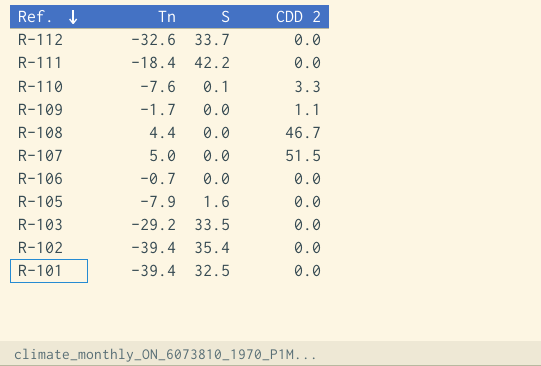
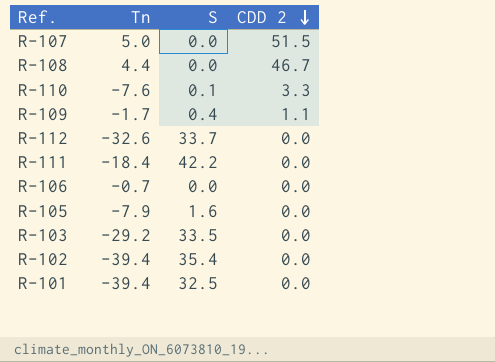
row order: Ref. descending -> CDD 2 descending
R-109 | S: 0.0 -> 0.4

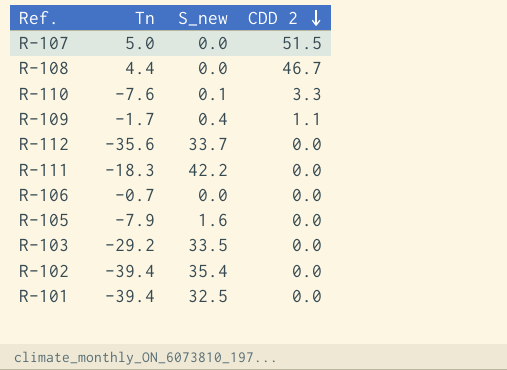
column name: S -> S_new
R-112 | Tn: -32.6 -> -35.6
R-111 | Tn: -18.4 -> -18.3

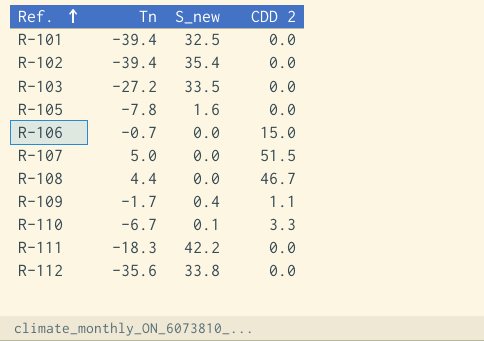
row order: CDD 2 descending -> Ref. ascending
R-103 | Tn: -29.2 -> -27.2
R-105 | Tn: -7.9 -> -7.8
R-106 | CDD 2: 0.0 -> 15.0
R-110 | Tn: -7.6 -> -6.7
R-112 | S_new: 33.7 -> 33.8

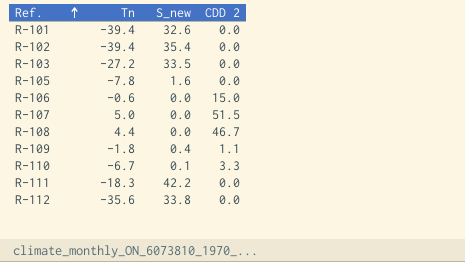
R-101 | S_new: 32.5 -> 32.6
R-106 | Tn: -0.7 -> -0.6
R-109 | Tn: -1.7 -> -1.8

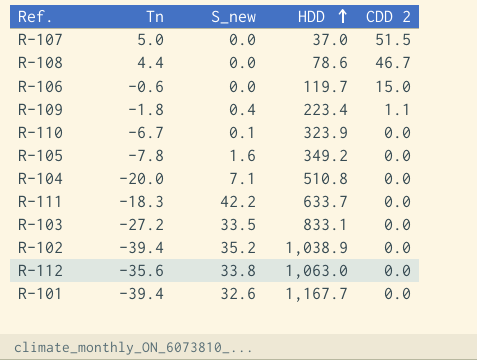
row order: Ref. ascending -> HDD ascending
column HDD | position: none -> 4
R-110 | CDD 2: 3.3 -> 0.0
row R-104: none -> -20.0 | 7.1 | 510.8 | 0.0
R-102 | S_new: 35.4 -> 35.2

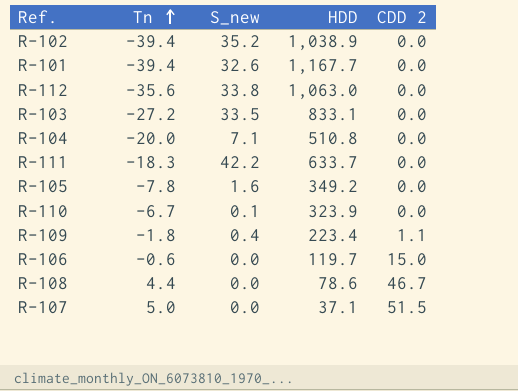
row order: HDD ascending -> Tn ascending
R-107 | HDD: 37.0 -> 37.1

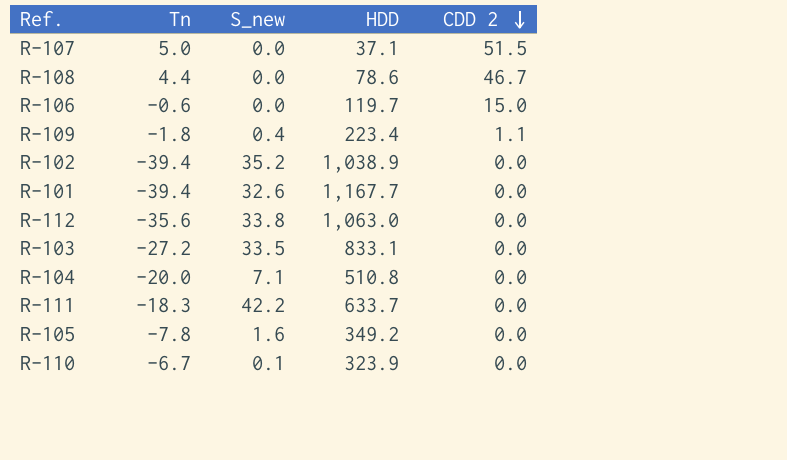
row order: Tn ascending -> CDD 2 descending

